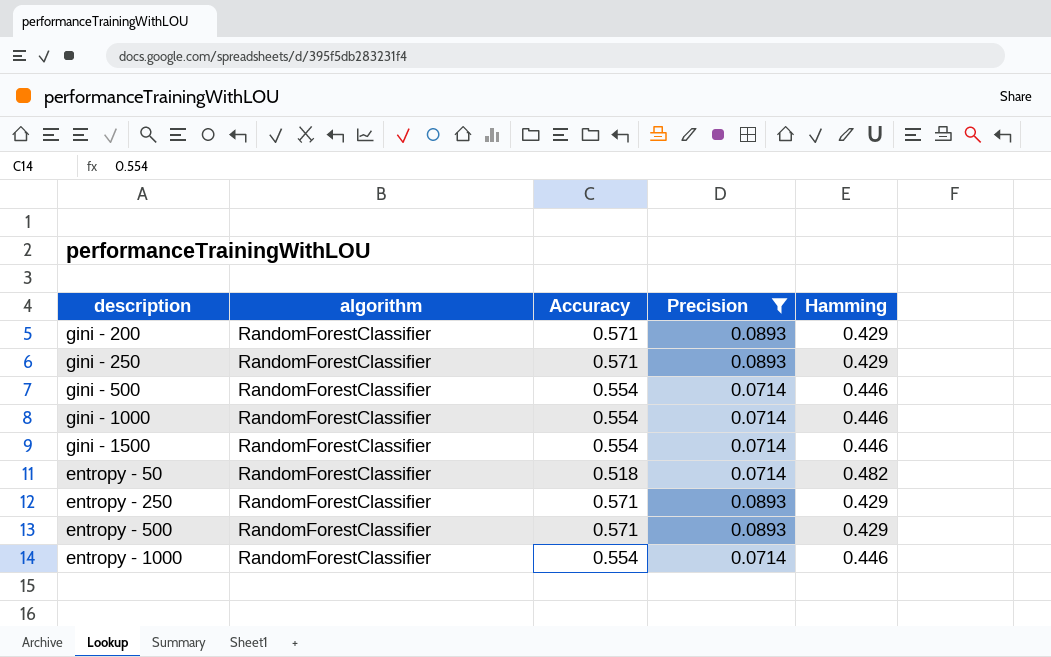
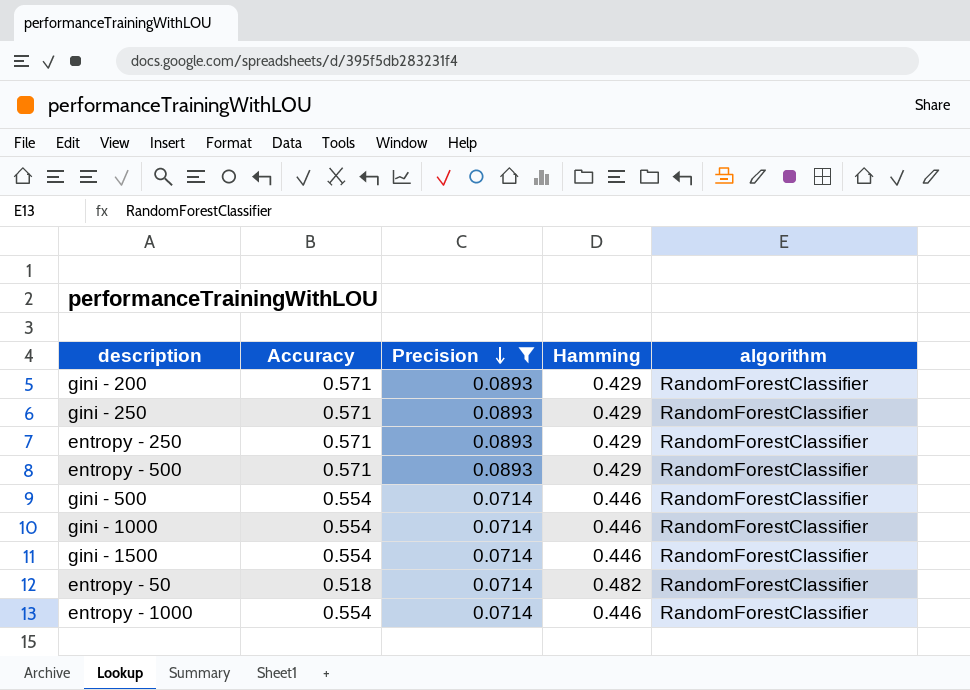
row order: none -> Precision descending
column algorithm | position: 2 -> 5

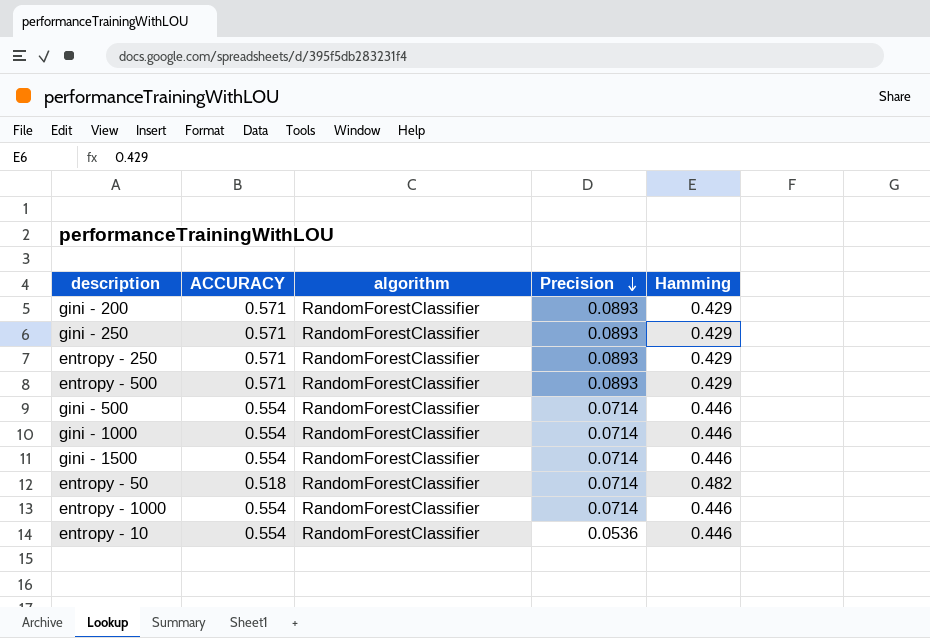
filter: Precision != 0.0536 -> none
column name: Accuracy -> ACCURACY
column algorithm | position: 5 -> 3

